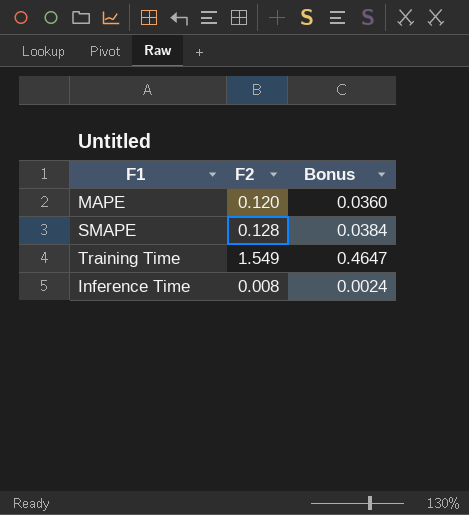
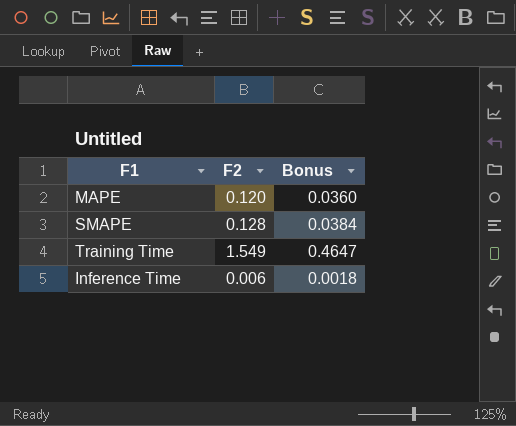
Inference Time | F2: 0.008 -> 0.006
Inference Time | Bonus: 0.0024 -> 0.0018

